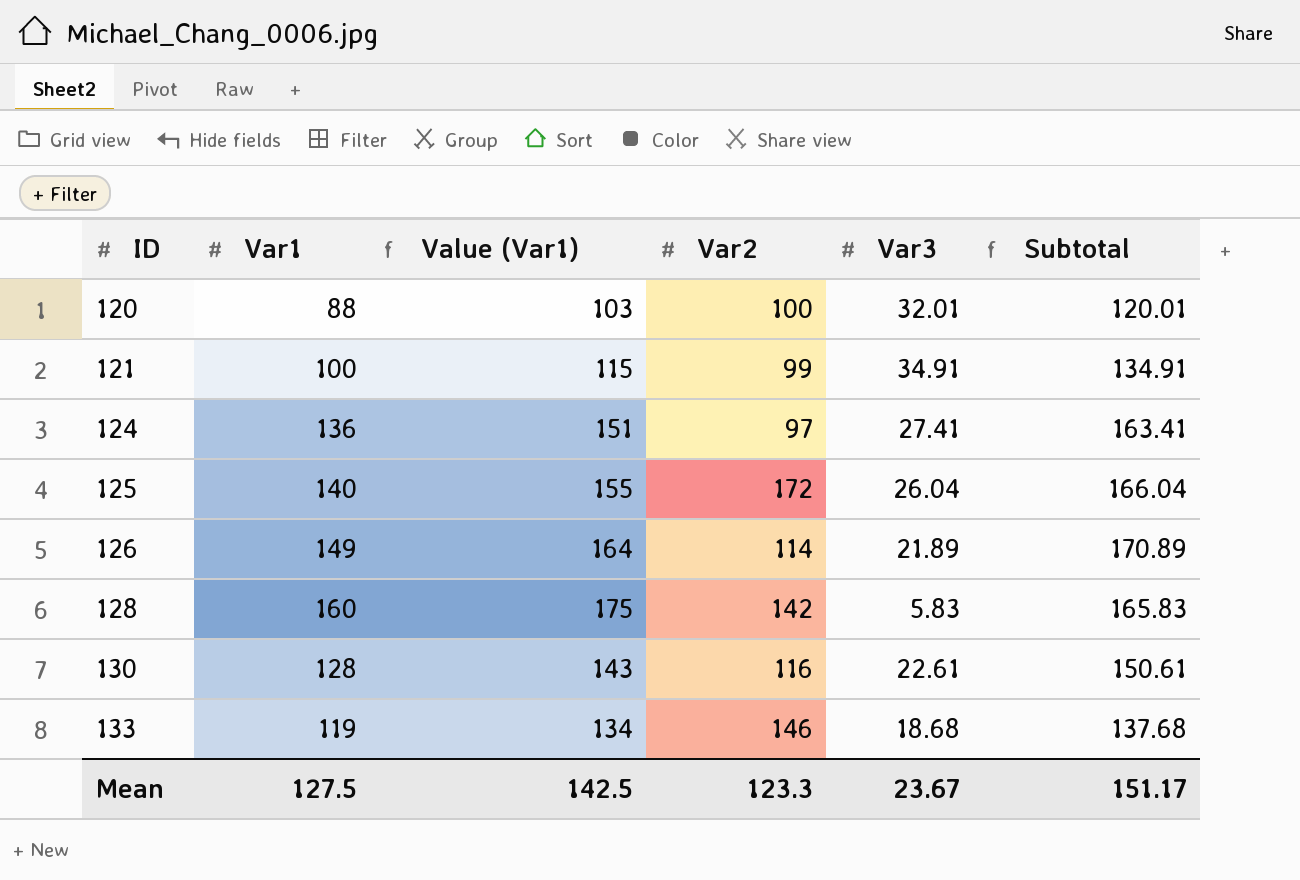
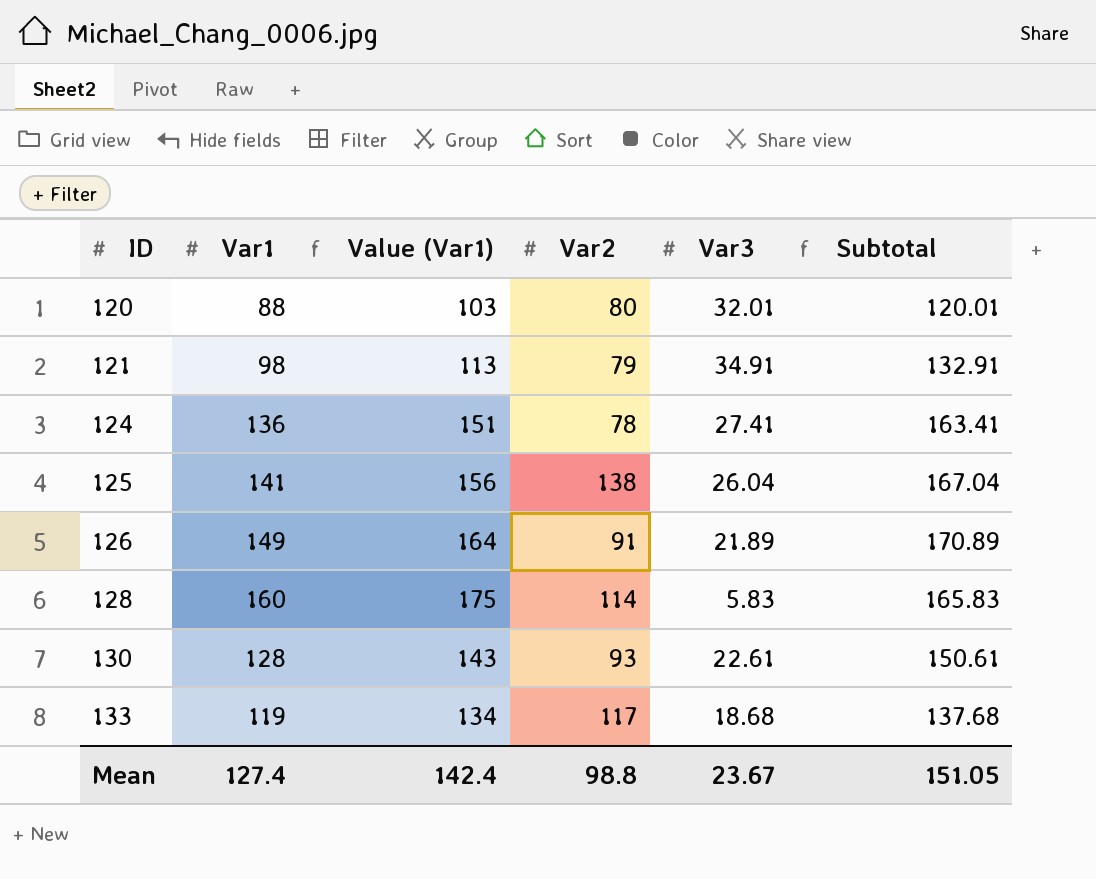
120 | Var2: 100 -> 80
121 | Var1: 100 -> 98
121 | Value (Var1): 115 -> 113
121 | Var2: 99 -> 79
121 | Subtotal: 134.91 -> 132.91
124 | Var2: 97 -> 78
125 | Var1: 140 -> 141
125 | Value (Var1): 155 -> 156
125 | Var2: 172 -> 138
125 | Subtotal: 166.04 -> 167.04
126 | Var2: 114 -> 91
128 | Var2: 142 -> 114
130 | Var2: 116 -> 93
133 | Var2: 146 -> 117
Mean | Var1: 127.5 -> 127.4
Mean | Value (Var1): 142.5 -> 142.4
Mean | Var2: 123.3 -> 98.8
Mean | Subtotal: 151.17 -> 151.05

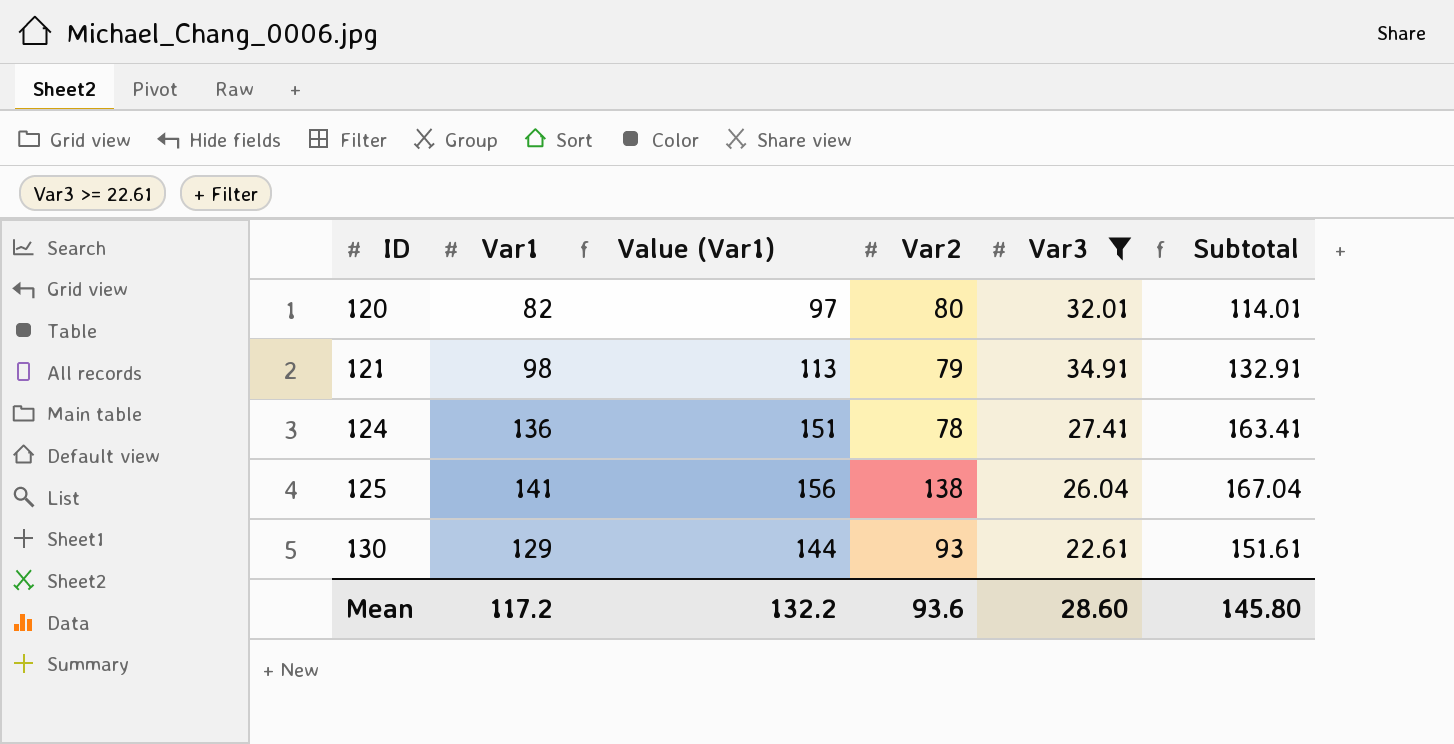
filter: none -> Var3 >= 22.61
120 | Var1: 88 -> 82
120 | Value (Var1): 103 -> 97
120 | Subtotal: 120.01 -> 114.01
130 | Var1: 128 -> 129
130 | Value (Var1): 143 -> 144
130 | Subtotal: 150.61 -> 151.61
Mean | Var1: 127.4 -> 117.2
Mean | Value (Var1): 142.4 -> 132.2
Mean | Var2: 98.8 -> 93.6
Mean | Var3: 23.67 -> 28.60
Mean | Subtotal: 151.05 -> 145.80

